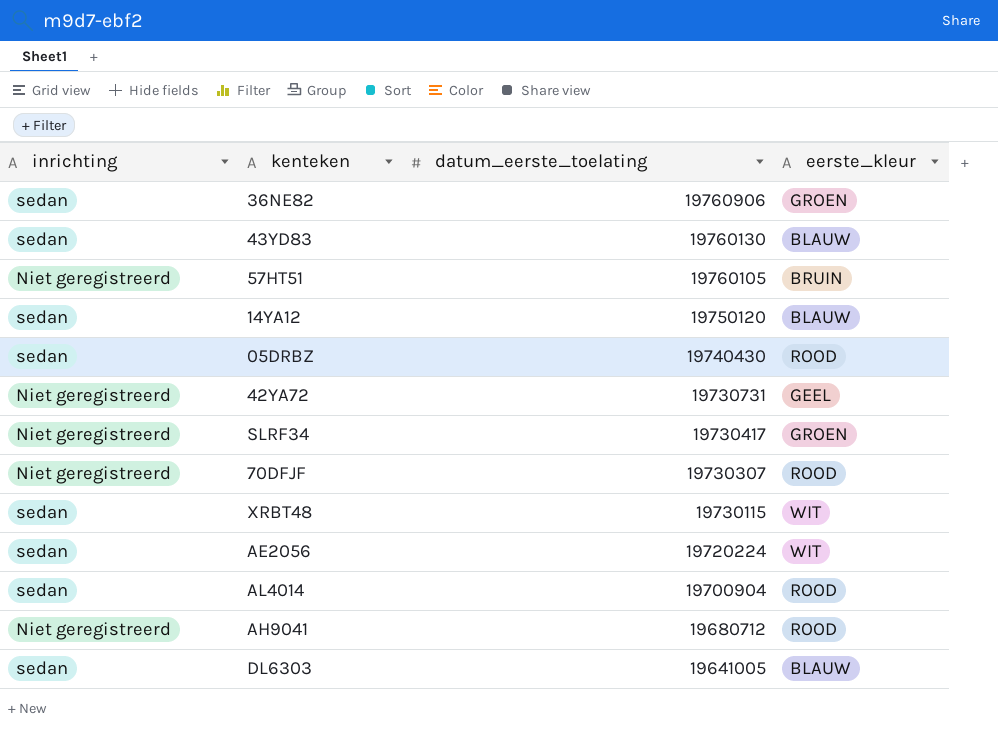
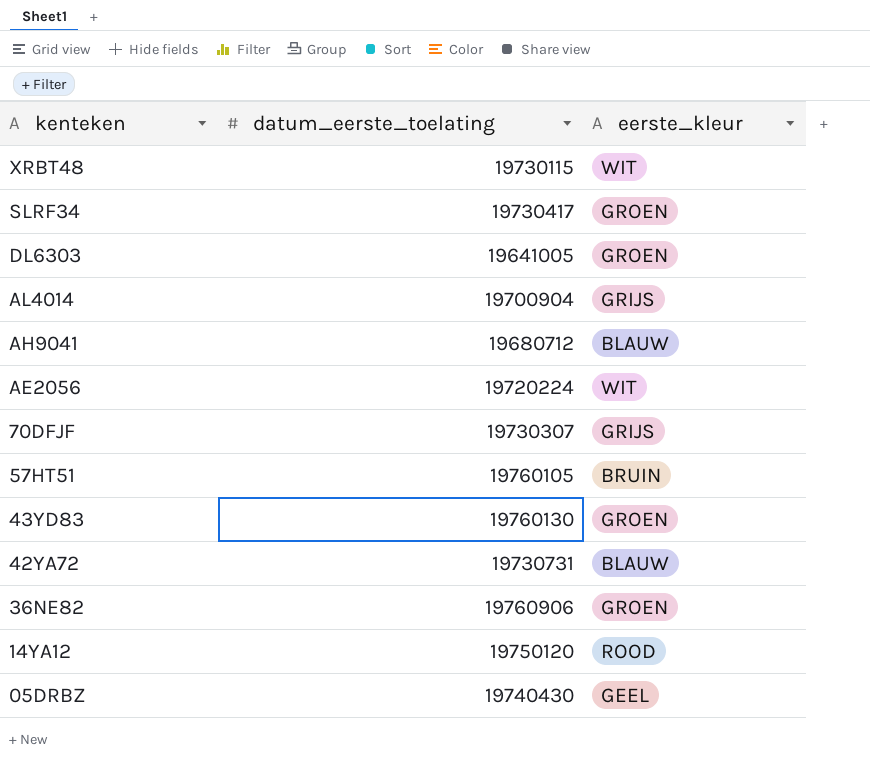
row order: datum_eerste_toelating descending -> kenteken descending
column inrichting | position: 1 -> none
DL6303 | eerste_kleur: BLAUW -> GROEN
AL4014 | eerste_kleur: ROOD -> GRIJS
AH9041 | eerste_kleur: ROOD -> BLAUW
70DFJF | eerste_kleur: ROOD -> GRIJS
43YD83 | eerste_kleur: BLAUW -> GROEN
42YA72 | eerste_kleur: GEEL -> BLAUW
14YA12 | eerste_kleur: BLAUW -> ROOD
05DRBZ | eerste_kleur: ROOD -> GEEL

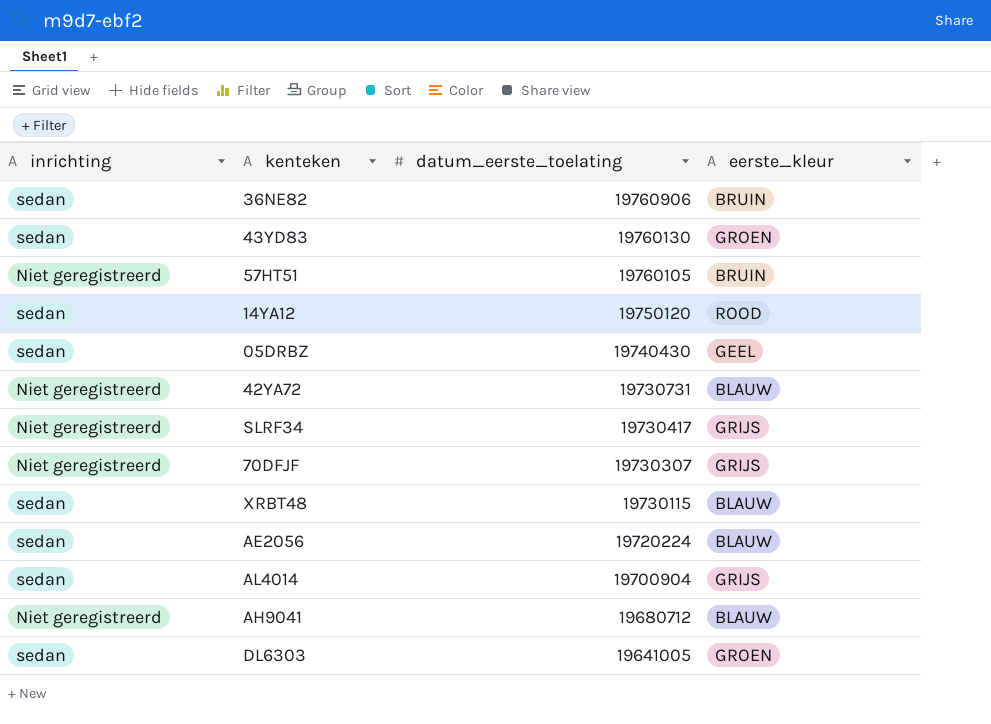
row order: kenteken descending -> datum_eerste_toelating descending
column inrichting | position: none -> 1
36NE82 | eerste_kleur: GROEN -> BRUIN
SLRF34 | eerste_kleur: GROEN -> GRIJS
XRBT48 | eerste_kleur: WIT -> BLAUW
AE2056 | eerste_kleur: WIT -> BLAUW

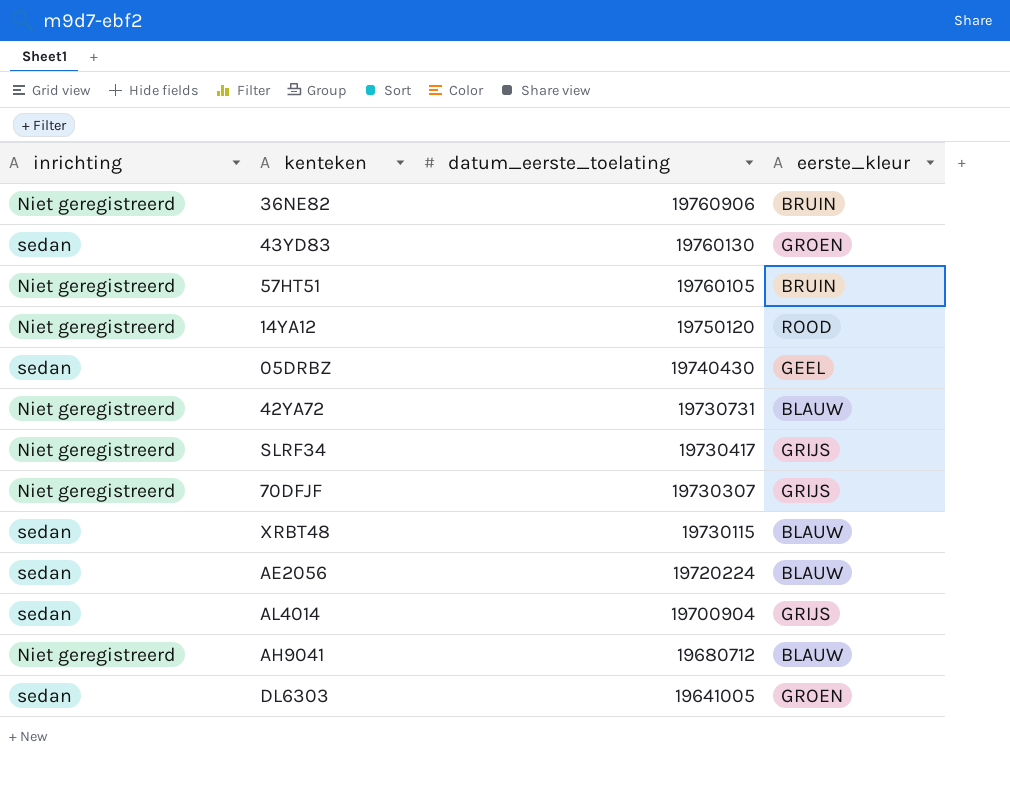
36NE82 | inrichting: sedan -> Niet geregistreerd
14YA12 | inrichting: sedan -> Niet geregistreerd

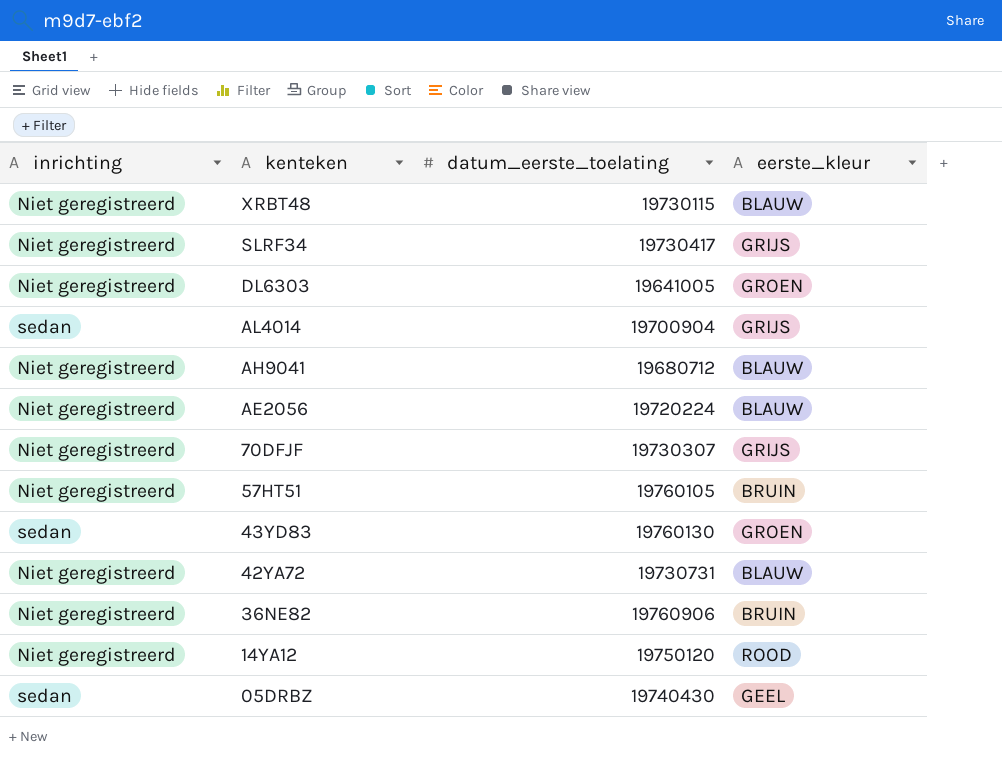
row order: datum_eerste_toelating descending -> kenteken descending
XRBT48 | inrichting: sedan -> Niet geregistreerd
DL6303 | inrichting: sedan -> Niet geregistreerd
AE2056 | inrichting: sedan -> Niet geregistreerd

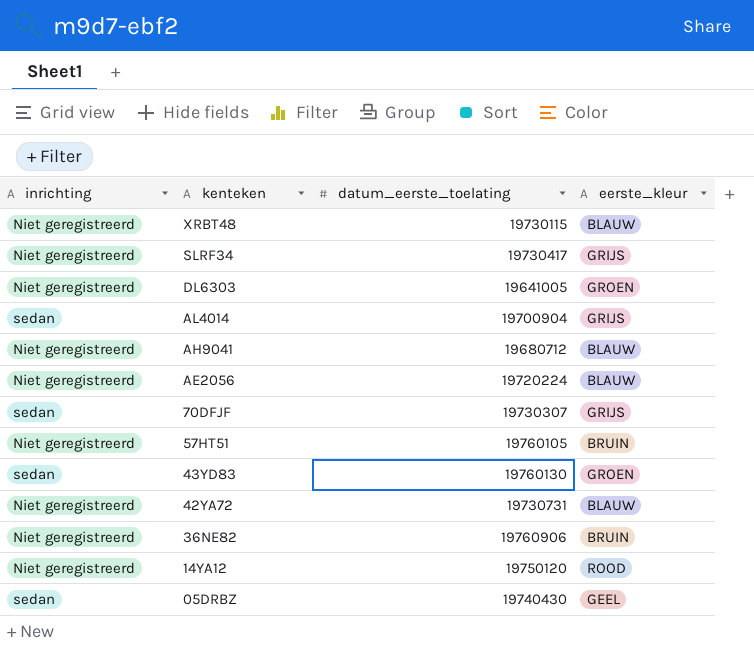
70DFJF | inrichting: Niet geregistreerd -> sedan

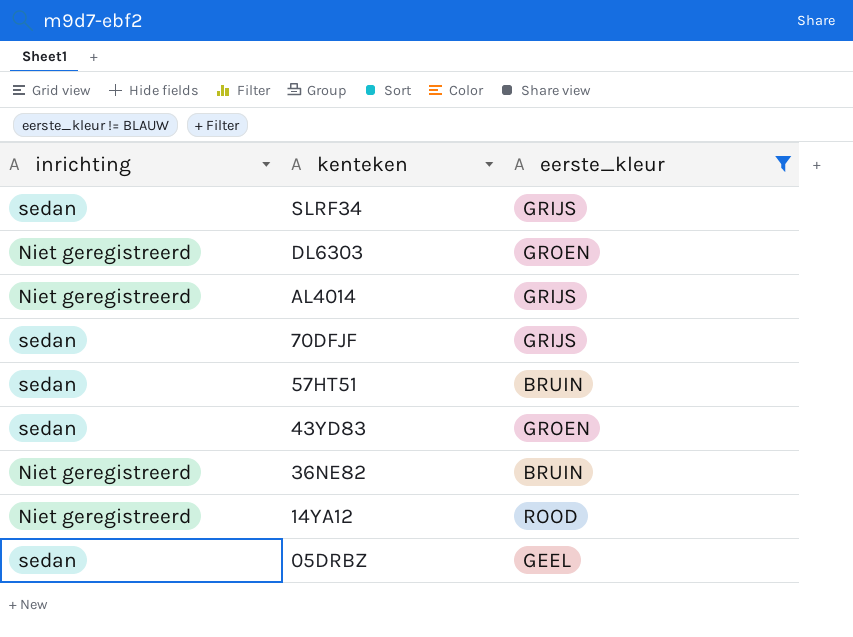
filter: none -> eerste_kleur != BLAUW
column datum_eerste_toelating | position: 3 -> none
SLRF34 | inrichting: Niet geregistreerd -> sedan
AL4014 | inrichting: sedan -> Niet geregistreerd
57HT51 | inrichting: Niet geregistreerd -> sedan

